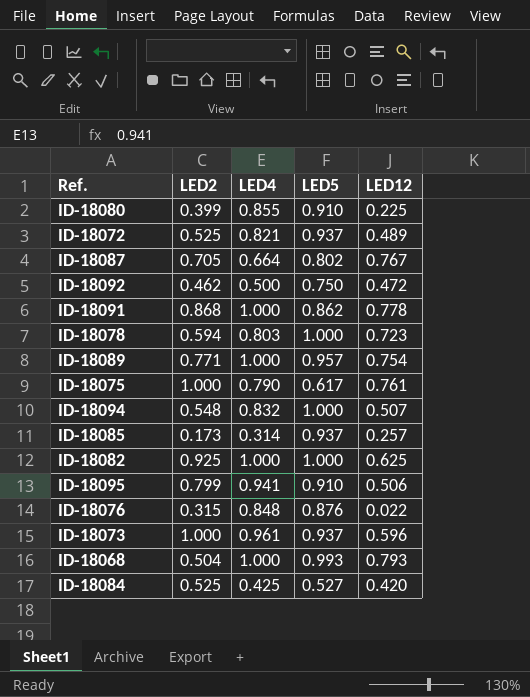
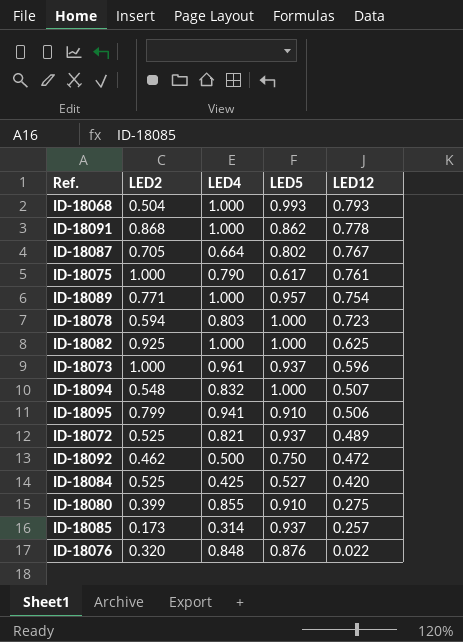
row order: none -> LED12 descending
ID-18080 | LED12: 0.225 -> 0.275
ID-18076 | LED2: 0.315 -> 0.320

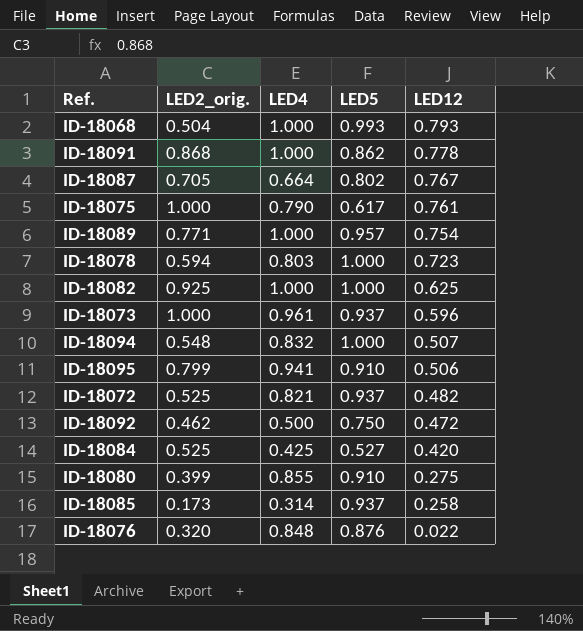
column name: LED2 -> LED2_orig.
ID-18072 | LED12: 0.489 -> 0.482
ID-18085 | LED12: 0.257 -> 0.258

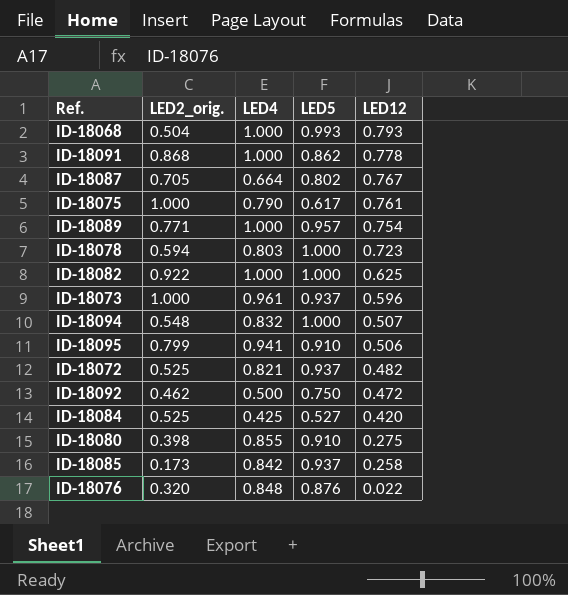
ID-18082 | LED2_orig.: 0.925 -> 0.922
ID-18080 | LED2_orig.: 0.399 -> 0.398
ID-18085 | LED4: 0.314 -> 0.842

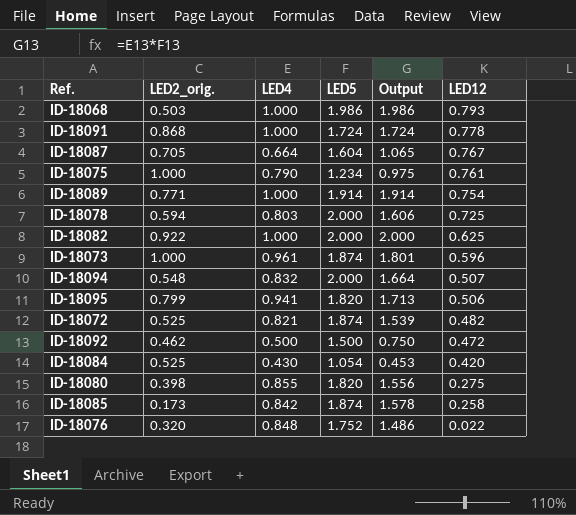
column Output | formula: none -> [LED4] * [LED5]
ID-18068 | LED2_orig.: 0.504 -> 0.503
ID-18068 | LED5: 0.993 -> 1.986
ID-18091 | LED5: 0.862 -> 1.724
ID-18087 | LED5: 0.802 -> 1.604
ID-18075 | LED5: 0.617 -> 1.234
ID-18089 | LED5: 0.957 -> 1.914
ID-18078 | LED5: 1.000 -> 2.000
ID-18078 | LED12: 0.723 -> 0.725
ID-18082 | LED5: 1.000 -> 2.000
ID-18073 | LED5: 0.937 -> 1.874
ID-18094 | LED5: 1.000 -> 2.000
ID-18095 | LED5: 0.910 -> 1.820
ID-18072 | LED5: 0.937 -> 1.874
ID-18092 | LED5: 0.750 -> 1.500
ID-18084 | LED4: 0.425 -> 0.430
ID-18084 | LED5: 0.527 -> 1.054
ID-18080 | LED5: 0.910 -> 1.820
ID-18085 | LED5: 0.937 -> 1.874
ID-18076 | LED5: 0.876 -> 1.752

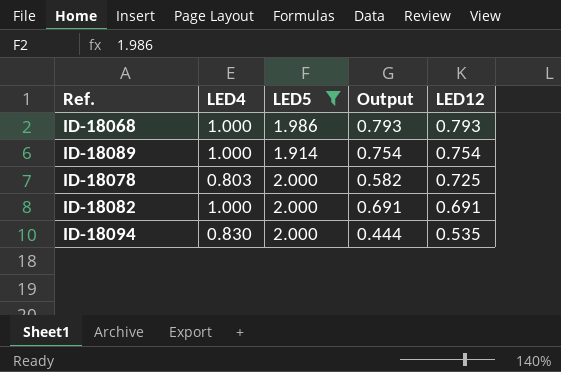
filter: none -> LED5 >= 1.914
column LED2_orig. | position: 2 -> none
column Output | formula: [LED4] * [LED5] -> [LED4] * [LED12]
ID-18082 | LED12: 0.625 -> 0.691
ID-18094 | LED4: 0.832 -> 0.830
ID-18094 | LED12: 0.507 -> 0.535

